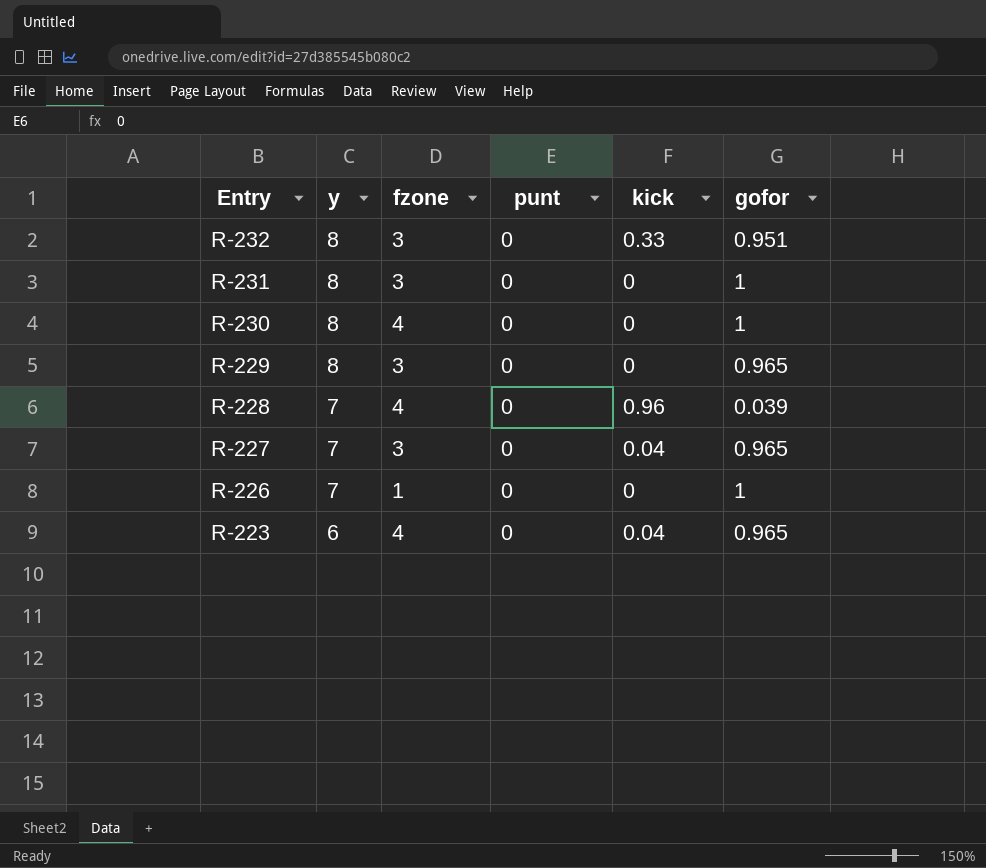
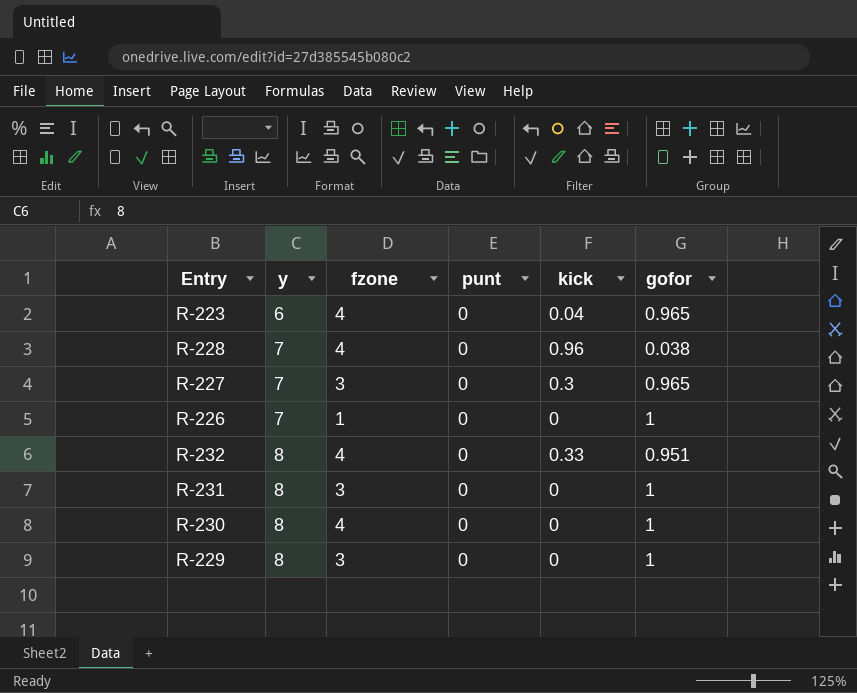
row order: Entry descending -> y ascending
R-228 | gofor: 0.039 -> 0.038
R-227 | kick: 0.04 -> 0.3
R-232 | fzone: 3 -> 4
R-229 | gofor: 0.965 -> 1

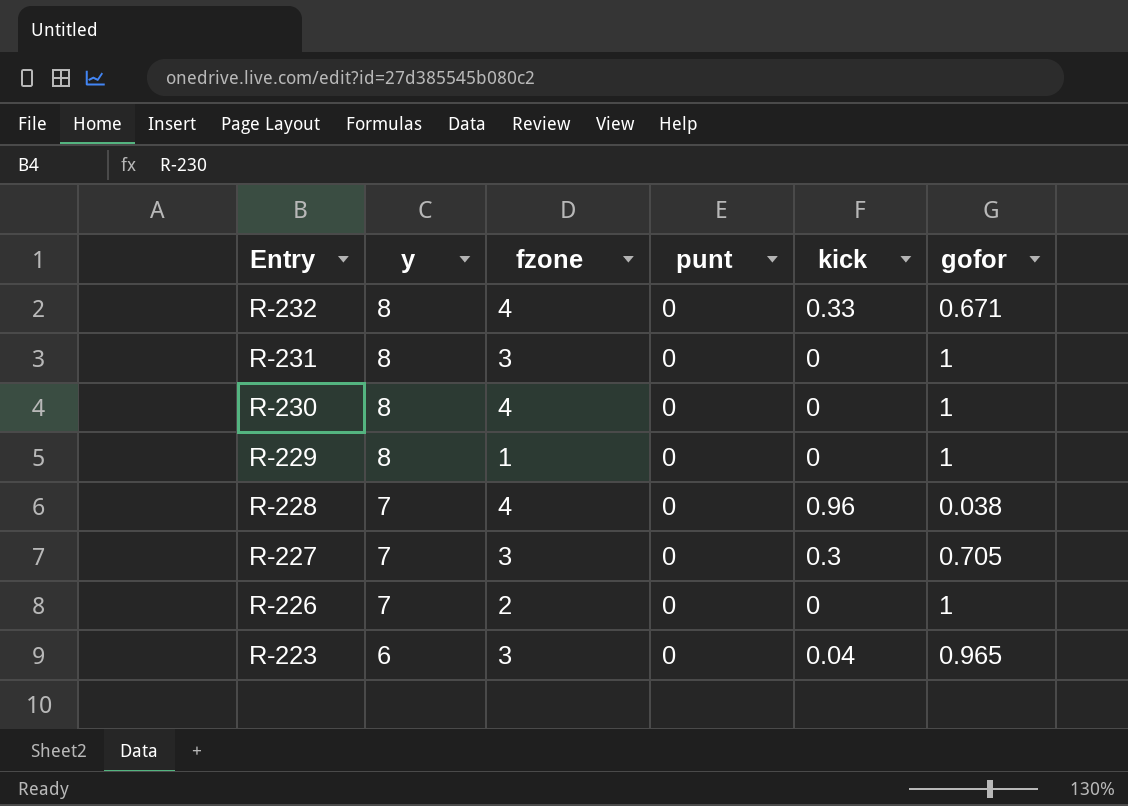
row order: y ascending -> Entry descending
R-232 | gofor: 0.951 -> 0.671
R-229 | fzone: 3 -> 1
R-227 | gofor: 0.965 -> 0.705
R-226 | fzone: 1 -> 2
R-223 | fzone: 4 -> 3

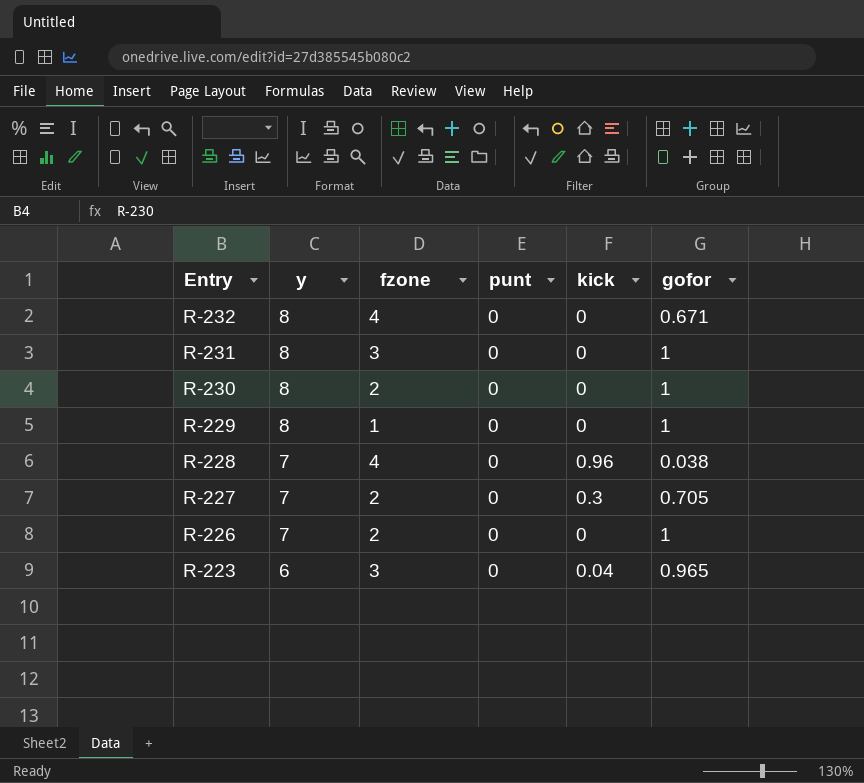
R-232 | kick: 0.33 -> 0
R-230 | fzone: 4 -> 2
R-227 | fzone: 3 -> 2

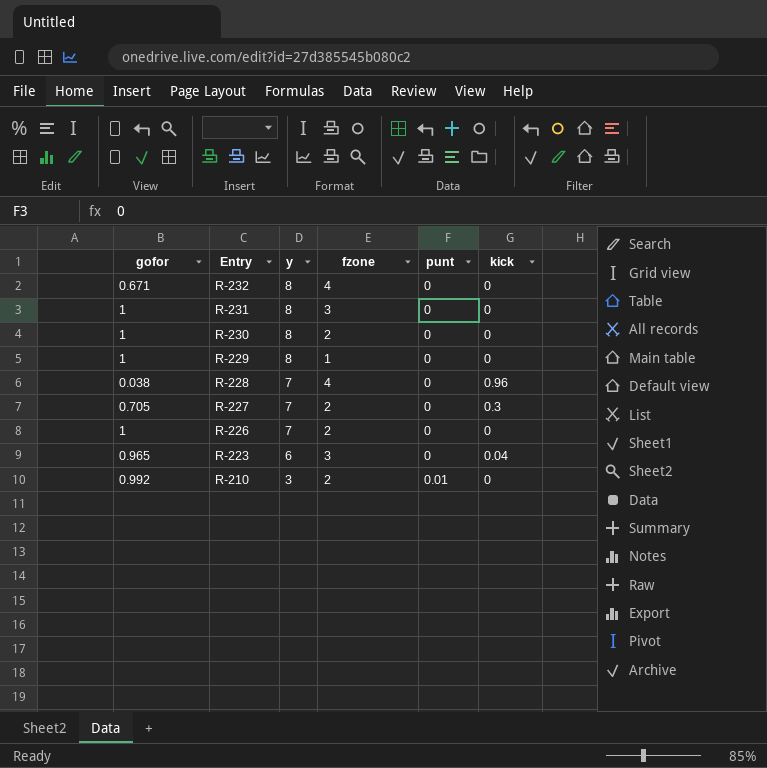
column gofor | position: 6 -> 1
row R-210: none -> 0.992 | 3 | 2 | 0.01 | 0

